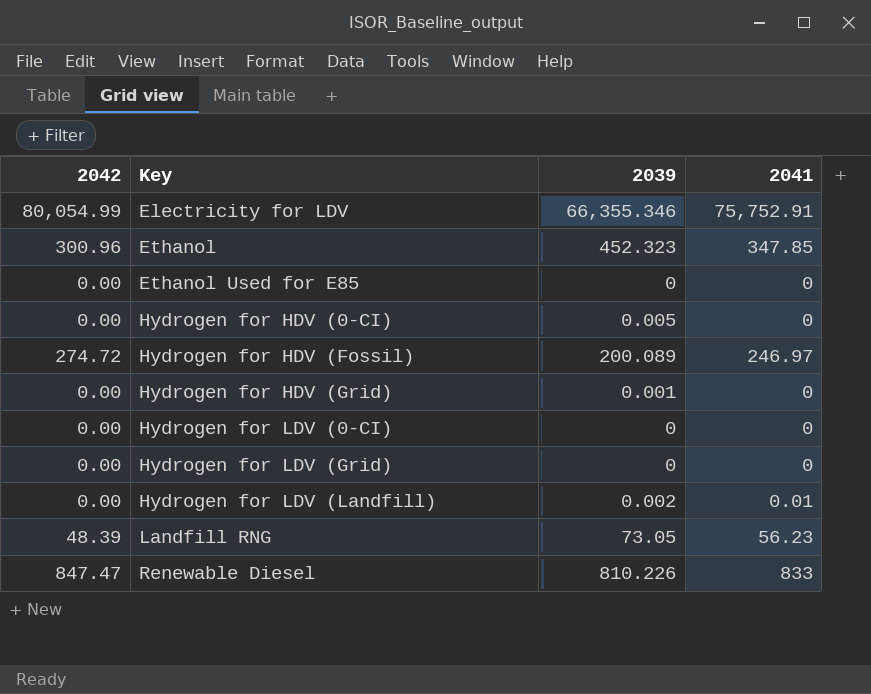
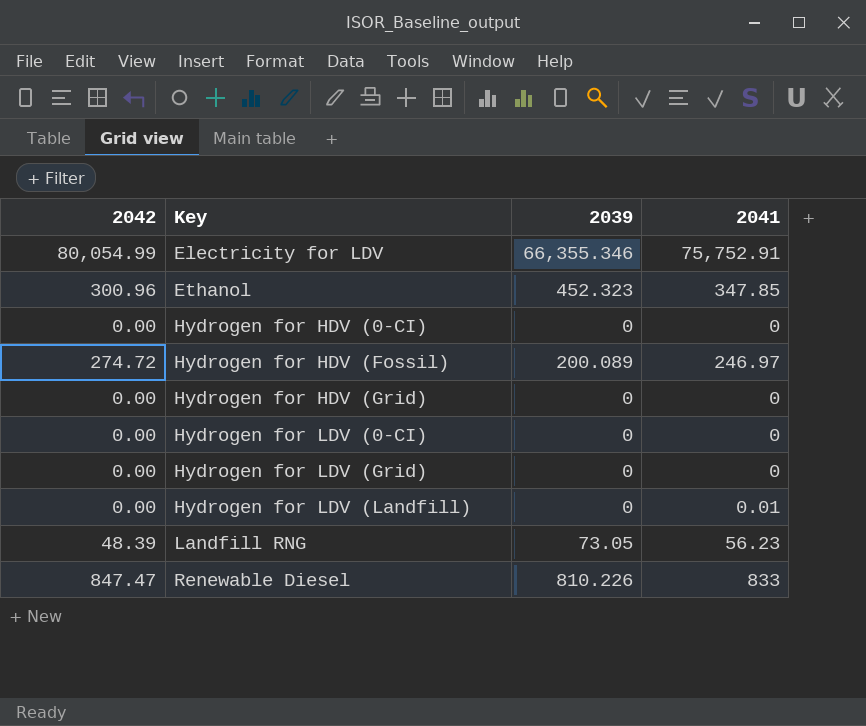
row Ethanol Used for E85: 0.00 | 0 | 0 -> none
Hydrogen for HDV (0-CI) | 2039: 0.005 -> 0
Hydrogen for HDV (Grid) | 2039: 0.001 -> 0
Hydrogen for LDV (Landfill) | 2039: 0.002 -> 0

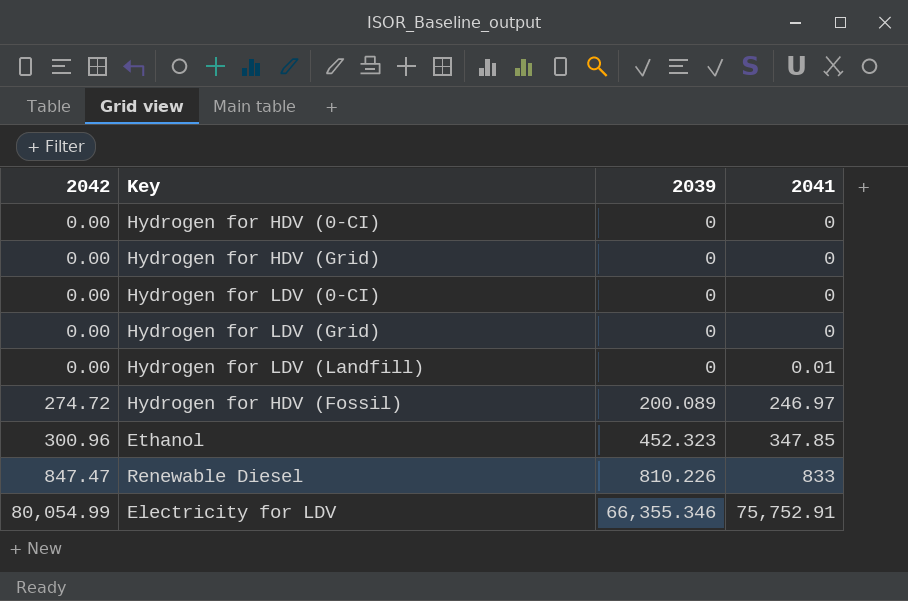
row order: Key ascending -> 2042 ascending
row Landfill RNG: 48.39 | 73.05 | 56.23 -> none

